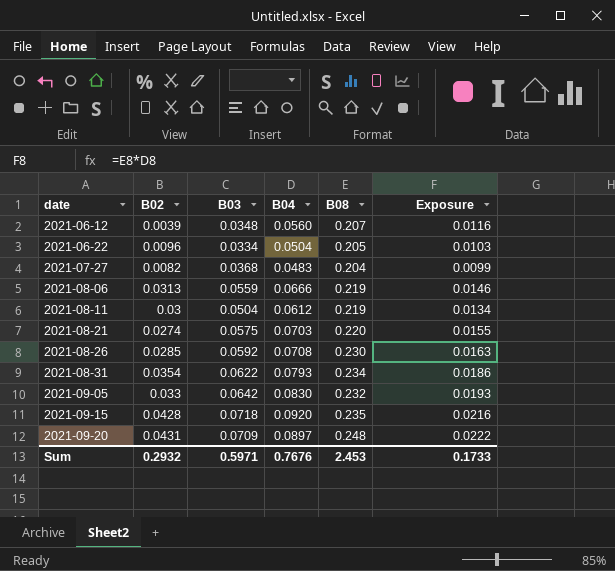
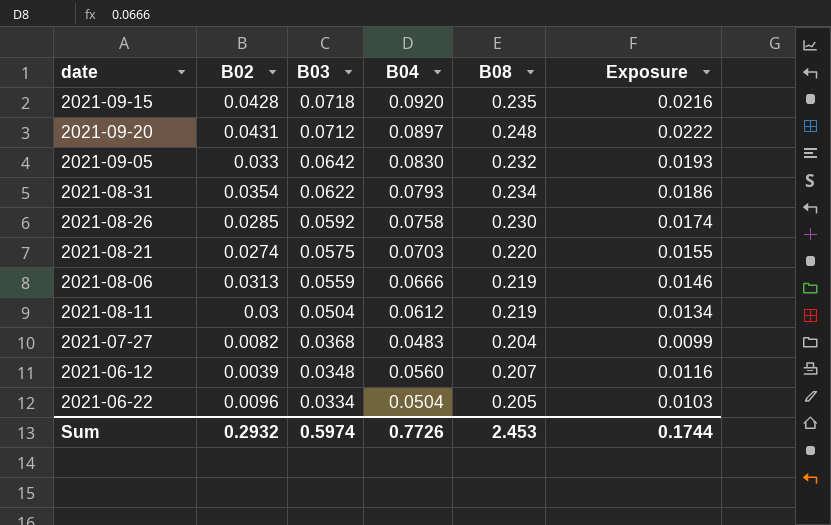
row order: date ascending -> B03 descending
2021-09-20 | B03: 0.0709 -> 0.0712
2021-08-26 | B04: 0.0708 -> 0.0758
2021-08-26 | Exposure: 0.0163 -> 0.0174
Sum | B03: 0.5971 -> 0.5974
Sum | B04: 0.7676 -> 0.7726
Sum | Exposure: 0.1733 -> 0.1744

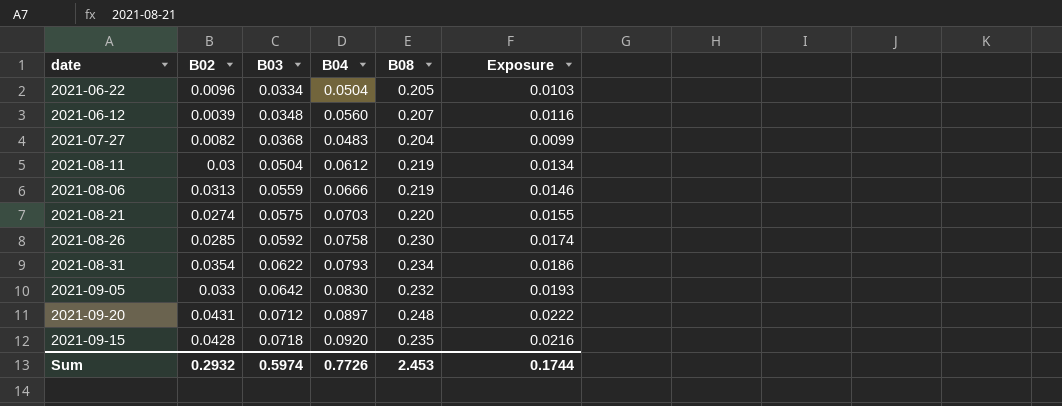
row order: B03 descending -> B03 ascending

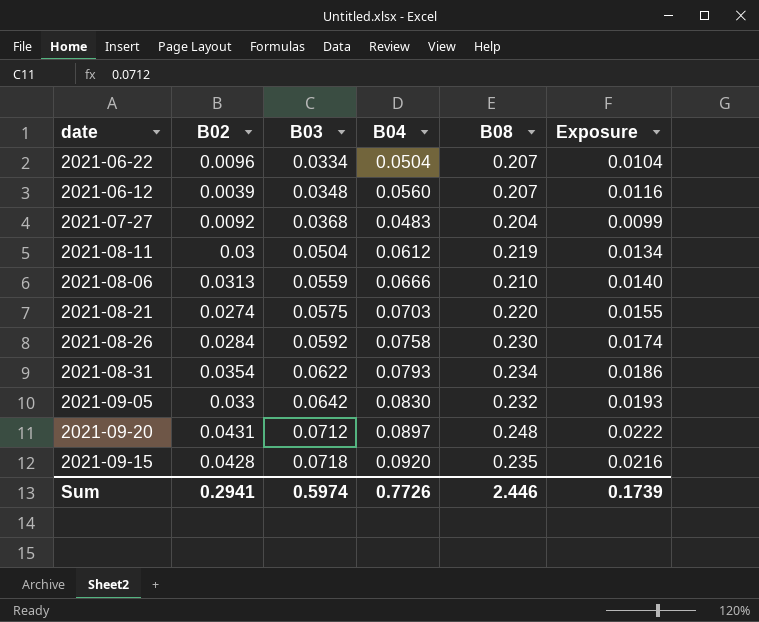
2021-06-22 | B08: 0.205 -> 0.207
2021-06-22 | Exposure: 0.0103 -> 0.0104
2021-07-27 | B02: 0.0082 -> 0.0092
2021-08-06 | B08: 0.219 -> 0.210
2021-08-06 | Exposure: 0.0146 -> 0.0140
2021-08-26 | B02: 0.0285 -> 0.0284
Sum | B02: 0.2932 -> 0.2941
Sum | B08: 2.453 -> 2.446
Sum | Exposure: 0.1744 -> 0.1739

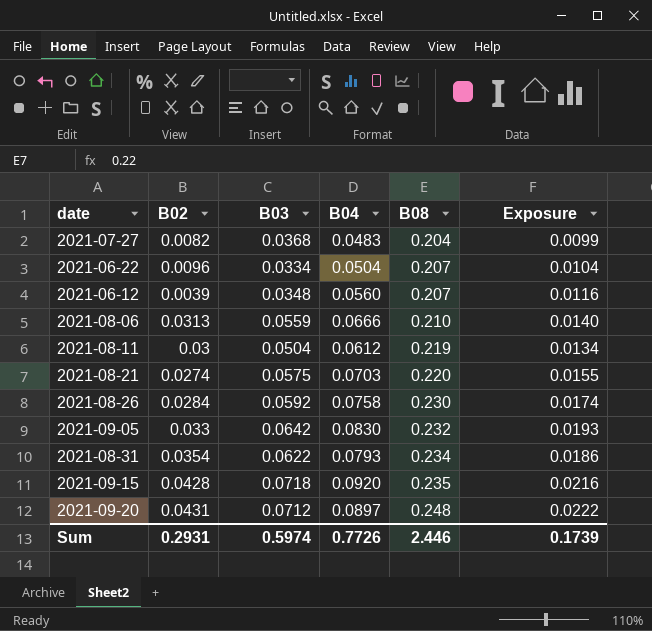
row order: B03 ascending -> B08 ascending
2021-07-27 | B02: 0.0092 -> 0.0082
Sum | B02: 0.2941 -> 0.2931

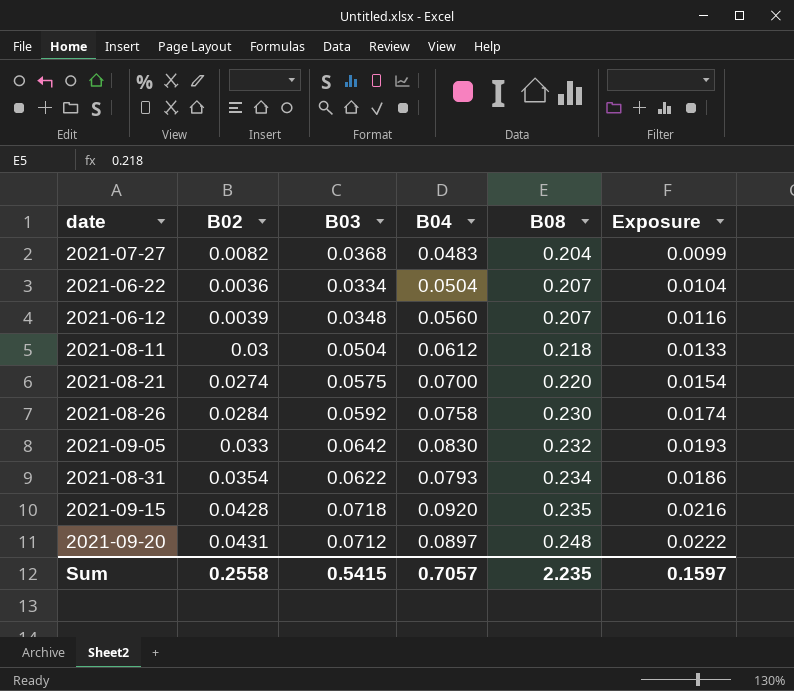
row 2021-08-06: 0.0313 | 0.0559 | 0.0666 | 0.210 | 0.0140 -> none
2021-06-22 | B02: 0.0096 -> 0.0036
2021-08-11 | B08: 0.219 -> 0.218
2021-08-11 | Exposure: 0.0134 -> 0.0133
2021-08-21 | B04: 0.0703 -> 0.0700
2021-08-21 | Exposure: 0.0155 -> 0.0154
Sum | B02: 0.2931 -> 0.2558
Sum | B03: 0.5974 -> 0.5415
Sum | B04: 0.7726 -> 0.7057
Sum | B08: 2.446 -> 2.235
Sum | Exposure: 0.1739 -> 0.1597

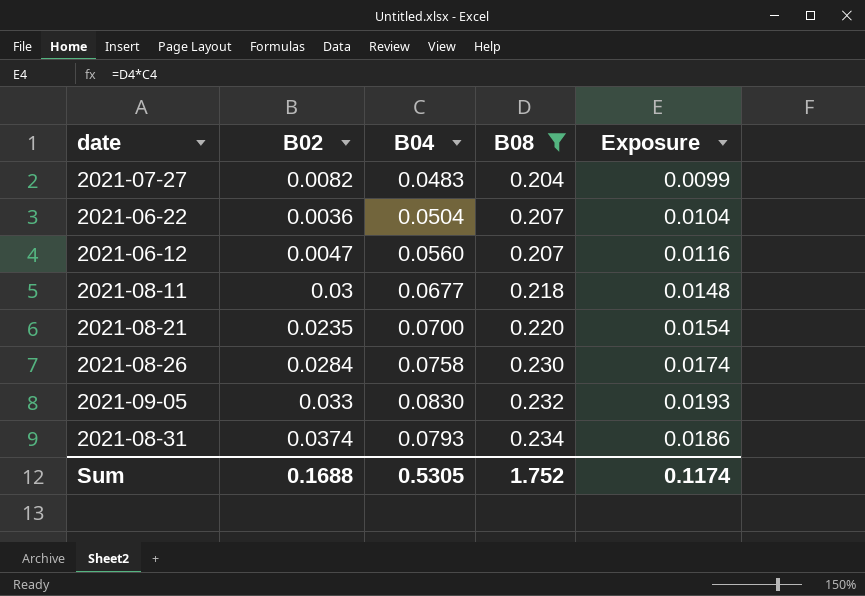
filter: none -> B08 <= 0.234
column B03 | position: 3 -> none
2021-06-12 | B02: 0.0039 -> 0.0047
2021-08-11 | B04: 0.0612 -> 0.0677
2021-08-11 | Exposure: 0.0133 -> 0.0148
2021-08-21 | B02: 0.0274 -> 0.0235
2021-08-31 | B02: 0.0354 -> 0.0374
Sum | B02: 0.2558 -> 0.1688
Sum | B04: 0.7057 -> 0.5305
Sum | B08: 2.235 -> 1.752
Sum | Exposure: 0.1597 -> 0.1174

